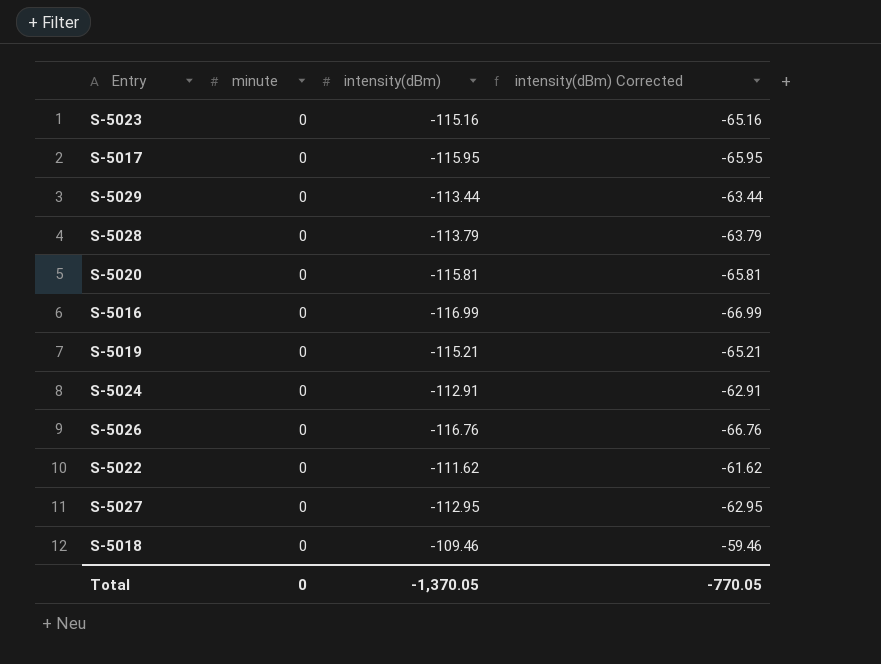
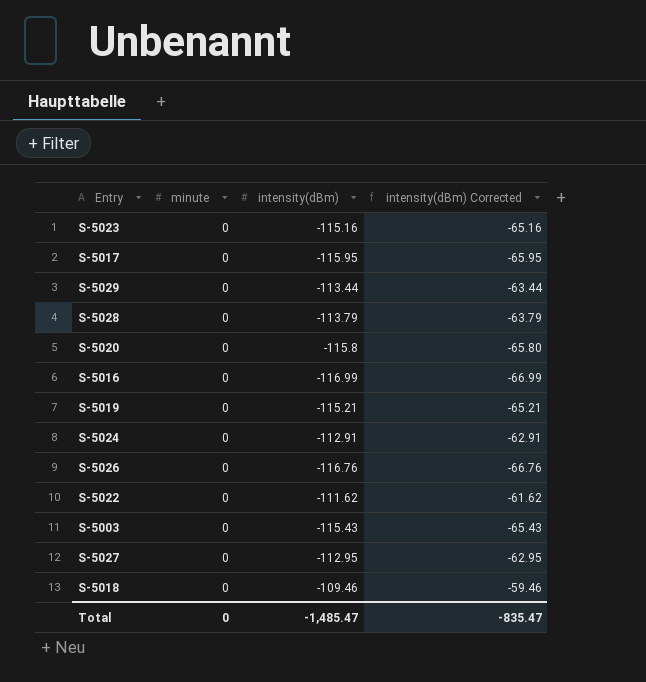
S-5020 | intensity(dBm): -115.81 -> -115.8
S-5020 | intensity(dBm) Corrected: -65.81 -> -65.80
row S-5003: none -> 0 | -115.43 | -65.43
Total | intensity(dBm): -1,370.05 -> -1,485.47
Total | intensity(dBm) Corrected: -770.05 -> -835.47

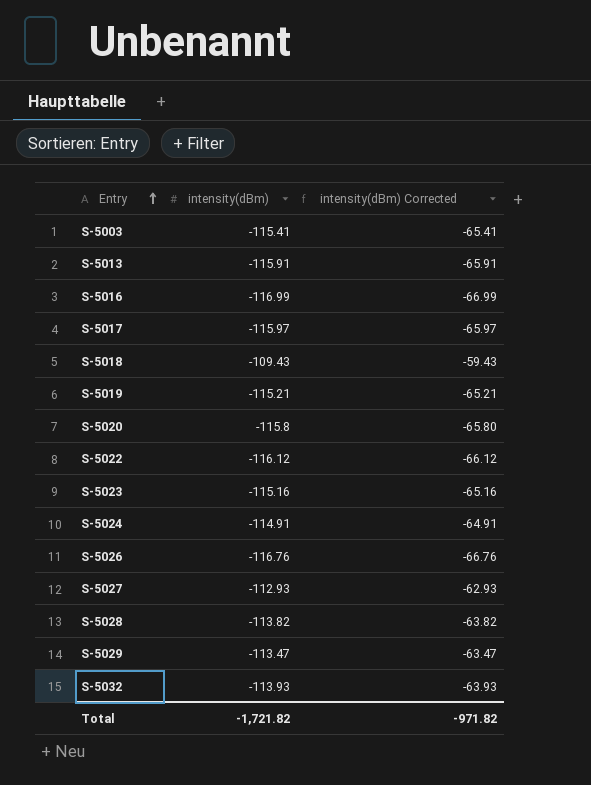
row order: none -> Entry ascending
column minute | position: 2 -> none
S-5003 | intensity(dBm): -115.43 -> -115.41
S-5003 | intensity(dBm) Corrected: -65.43 -> -65.41
row S-5013: none -> -115.91 | -65.91
S-5017 | intensity(dBm): -115.95 -> -115.97
S-5017 | intensity(dBm) Corrected: -65.95 -> -65.97
S-5018 | intensity(dBm): -109.46 -> -109.43
S-5018 | intensity(dBm) Corrected: -59.46 -> -59.43
S-5022 | intensity(dBm): -111.62 -> -116.12
S-5022 | intensity(dBm) Corrected: -61.62 -> -66.12
S-5024 | intensity(dBm): -112.91 -> -114.91
S-5024 | intensity(dBm) Corrected: -62.91 -> -64.91
S-5027 | intensity(dBm): -112.95 -> -112.93
S-5027 | intensity(dBm) Corrected: -62.95 -> -62.93
S-5028 | intensity(dBm): -113.79 -> -113.82
S-5028 | intensity(dBm) Corrected: -63.79 -> -63.82
S-5029 | intensity(dBm): -113.44 -> -113.47
S-5029 | intensity(dBm) Corrected: -63.44 -> -63.47
row S-5032: none -> -113.93 | -63.93
Total | intensity(dBm): -1,485.47 -> -1,721.82
Total | intensity(dBm) Corrected: -835.47 -> -971.82

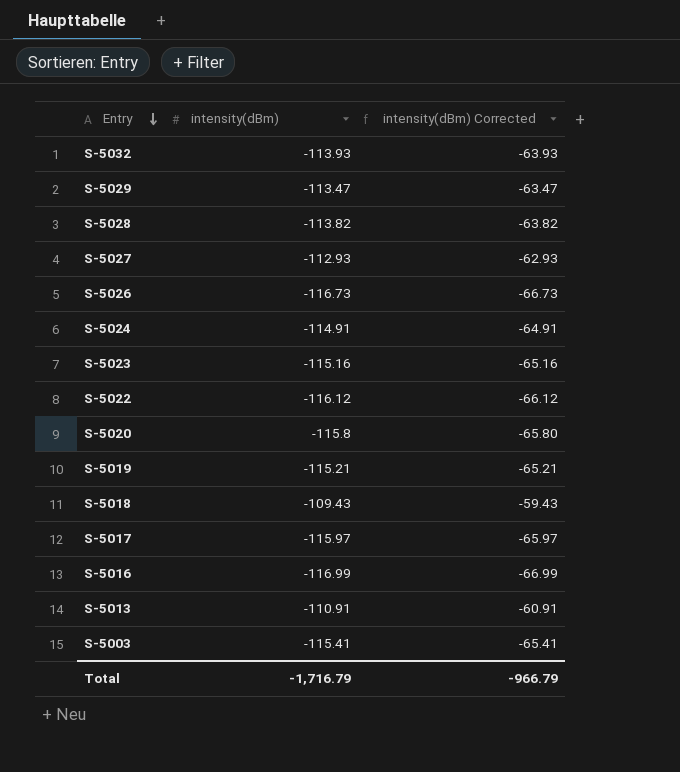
row order: Entry ascending -> Entry descending
S-5026 | intensity(dBm): -116.76 -> -116.73
S-5026 | intensity(dBm) Corrected: -66.76 -> -66.73
S-5013 | intensity(dBm): -115.91 -> -110.91
S-5013 | intensity(dBm) Corrected: -65.91 -> -60.91
Total | intensity(dBm): -1,721.82 -> -1,716.79
Total | intensity(dBm) Corrected: -971.82 -> -966.79

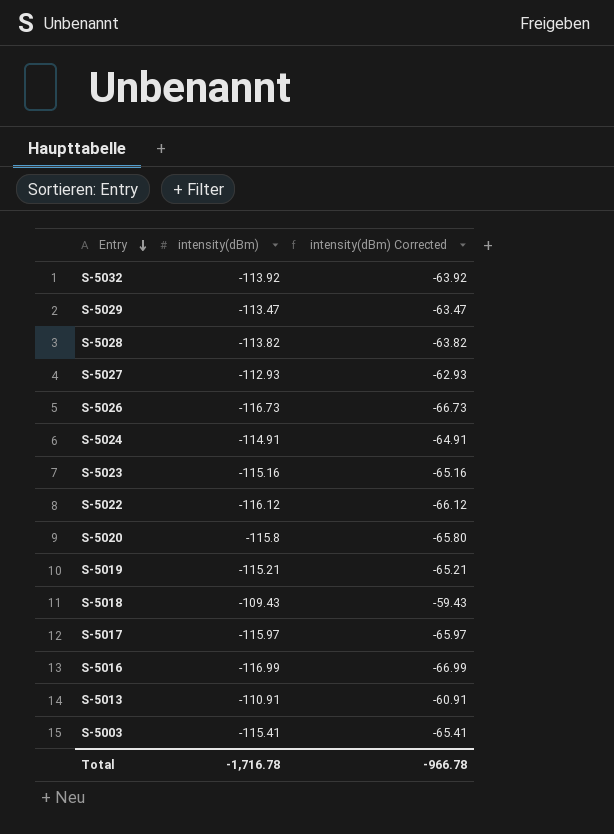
S-5032 | intensity(dBm): -113.93 -> -113.92
S-5032 | intensity(dBm) Corrected: -63.93 -> -63.92
Total | intensity(dBm): -1,716.79 -> -1,716.78
Total | intensity(dBm) Corrected: -966.79 -> -966.78

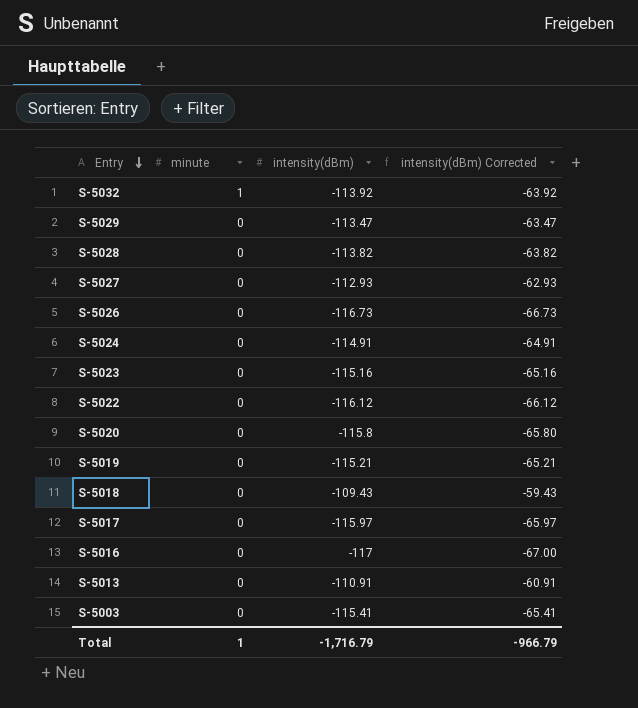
column minute | position: none -> 2
S-5016 | intensity(dBm): -116.99 -> -117
S-5016 | intensity(dBm) Corrected: -66.99 -> -67.00
Total | intensity(dBm): -1,716.78 -> -1,716.79
Total | intensity(dBm) Corrected: -966.78 -> -966.79

